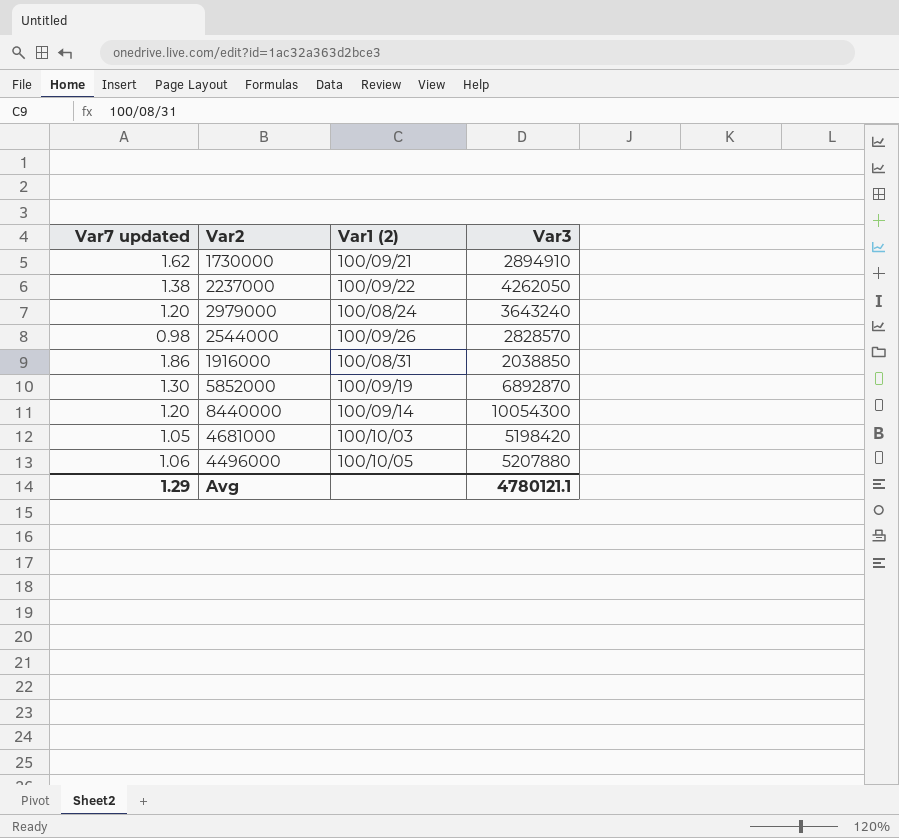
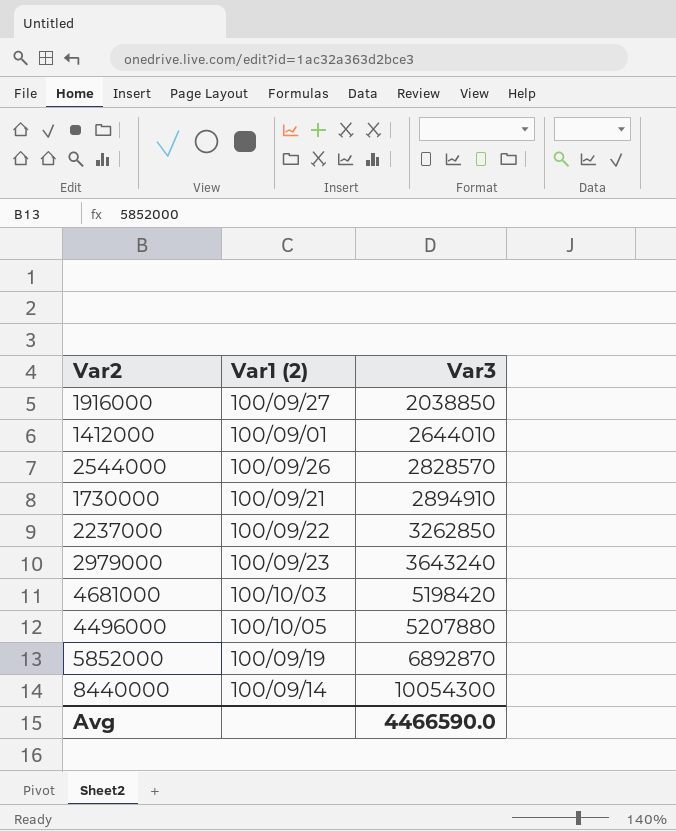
row order: none -> Var3 ascending
column Var7 updated | position: 1 -> none
1916000 | Var1 (2): 100/08/31 -> 100/09/27
row 1412000: none -> 100/09/01 | 2644010
2237000 | Var3: 4262050 -> 3262850
2979000 | Var1 (2): 100/08/24 -> 100/09/23
Avg | Var3: 4780121.1 -> 4466590.0

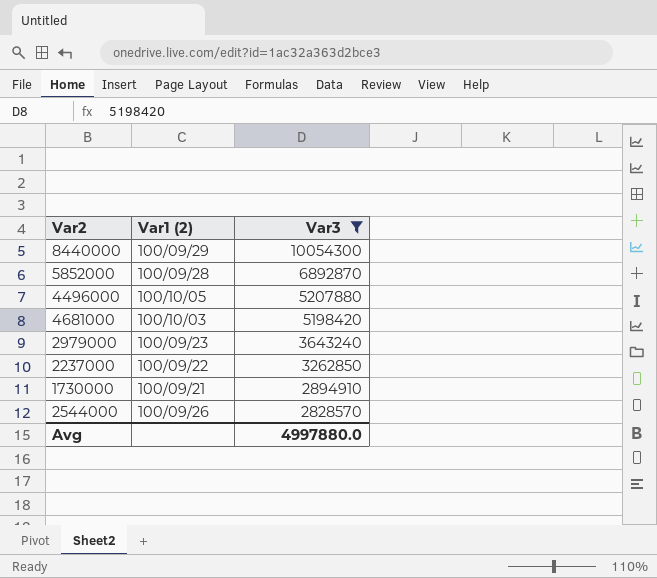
filter: none -> Var3 >= 2828570
row order: Var3 ascending -> Var3 descending
8440000 | Var1 (2): 100/09/14 -> 100/09/29
5852000 | Var1 (2): 100/09/19 -> 100/09/28
Avg | Var3: 4466590.0 -> 4997880.0

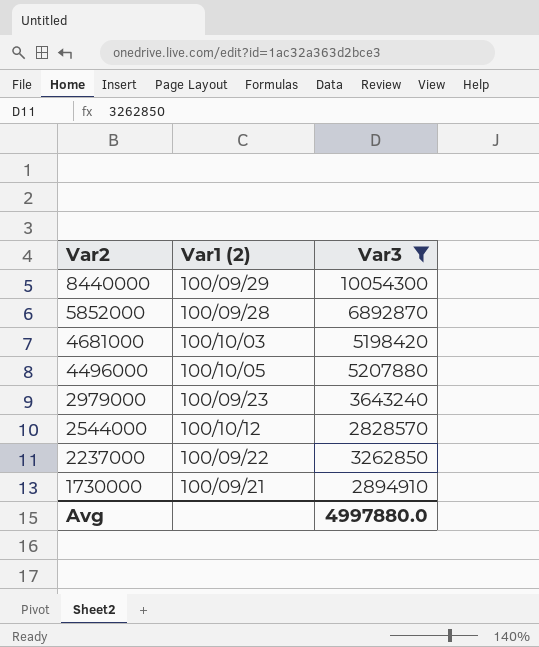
row order: Var3 descending -> Var2 descending
2544000 | Var1 (2): 100/09/26 -> 100/10/12

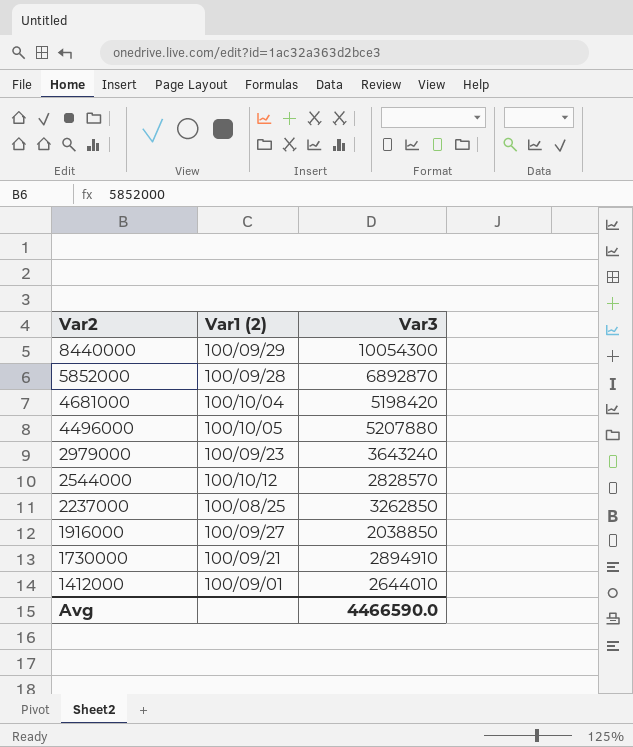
filter: Var3 >= 2828570 -> none
4681000 | Var1 (2): 100/10/03 -> 100/10/04
2237000 | Var1 (2): 100/09/22 -> 100/08/25
Avg | Var3: 4997880.0 -> 4466590.0

